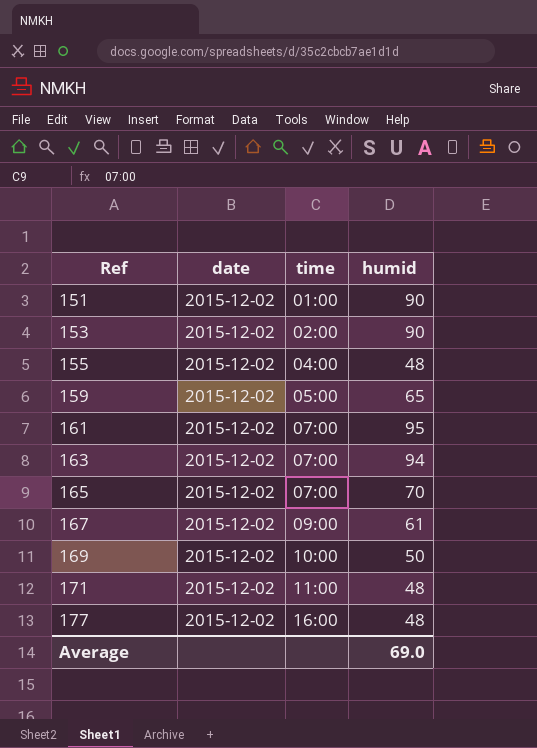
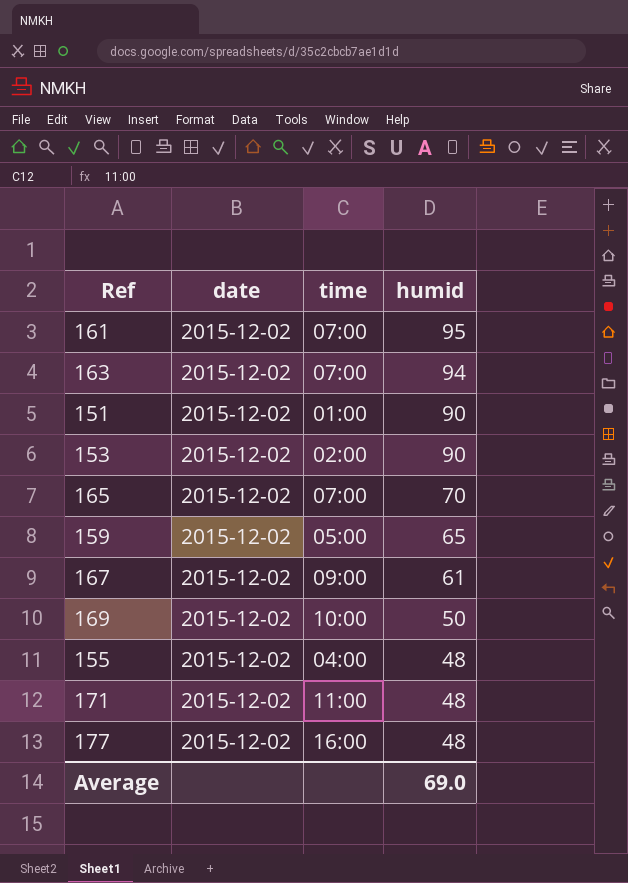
row order: Ref ascending -> humid descending

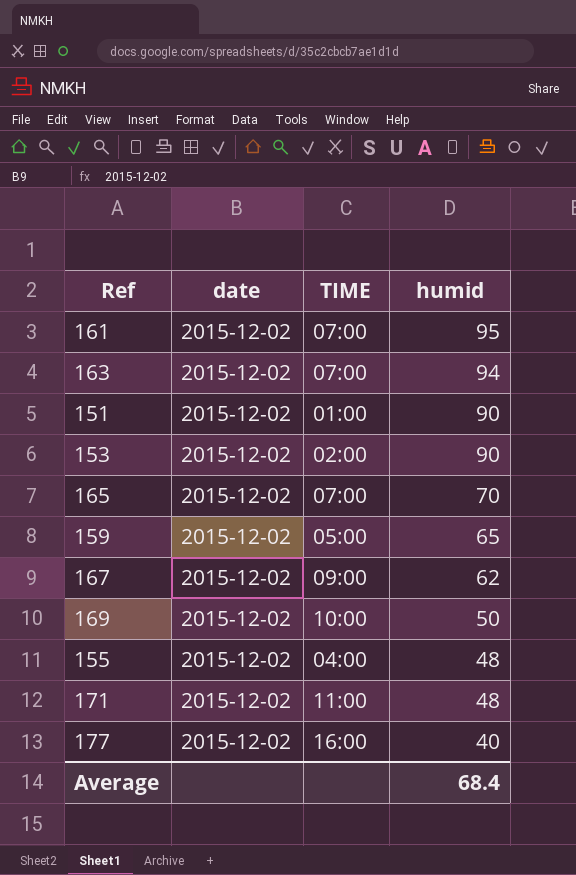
column name: time -> TIME
167 | humid: 61 -> 62
177 | humid: 48 -> 40
Average | humid: 69.0 -> 68.4

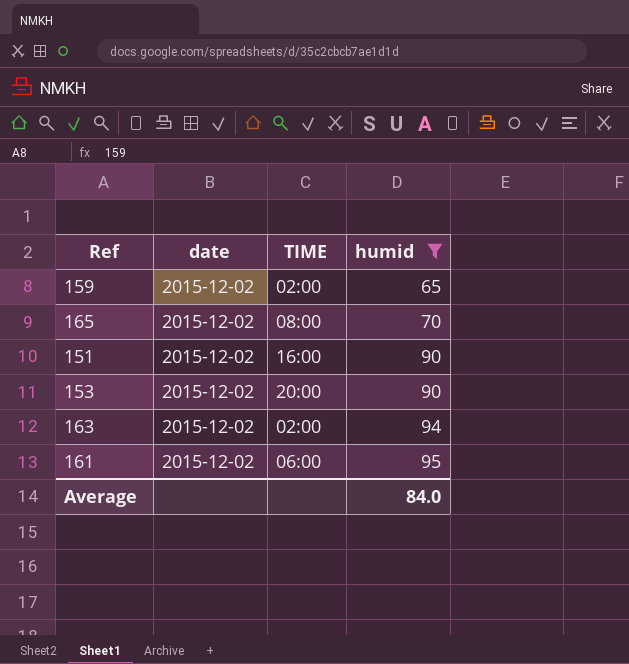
filter: none -> humid >= 65
row order: humid descending -> humid ascending
159 | TIME: 05:00 -> 02:00
165 | TIME: 07:00 -> 08:00
151 | TIME: 01:00 -> 16:00
153 | TIME: 02:00 -> 20:00
163 | TIME: 07:00 -> 02:00
161 | TIME: 07:00 -> 06:00
Average | humid: 68.4 -> 84.0

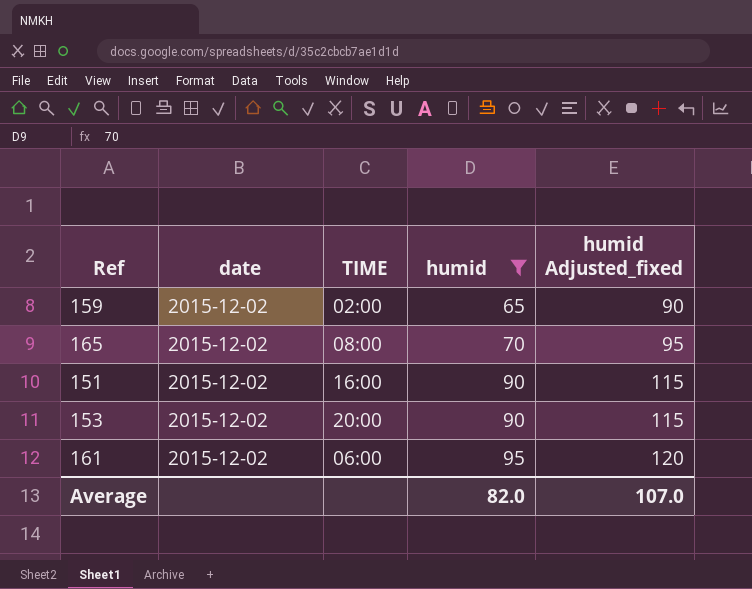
column humid Adjusted_fixed | formula: none -> [humid] + 25
row 163: 2015-12-02 | 02:00 | 94 -> none
Average | humid: 84.0 -> 82.0

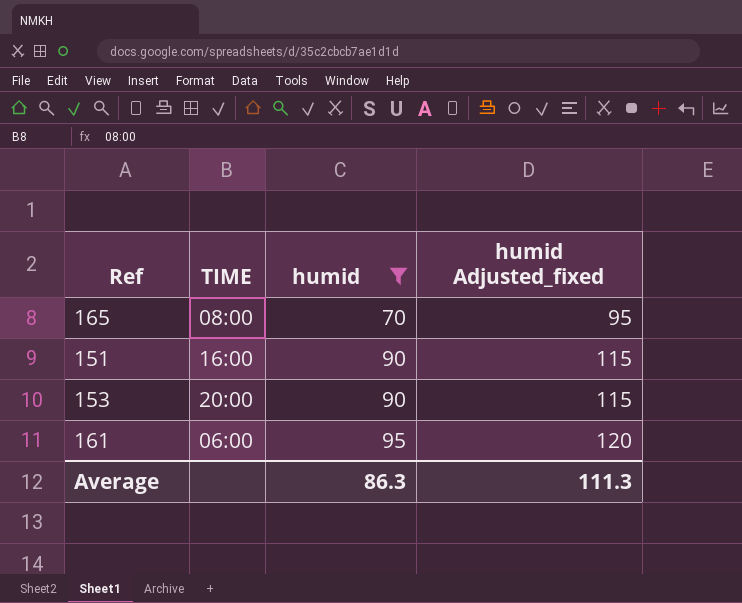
column date | position: 2 -> none
row 159: 2015-12-02 | 02:00 | 65 | 90 -> none
Average | humid: 82.0 -> 86.3
Average | humid Adjusted_fixed: 107.0 -> 111.3

